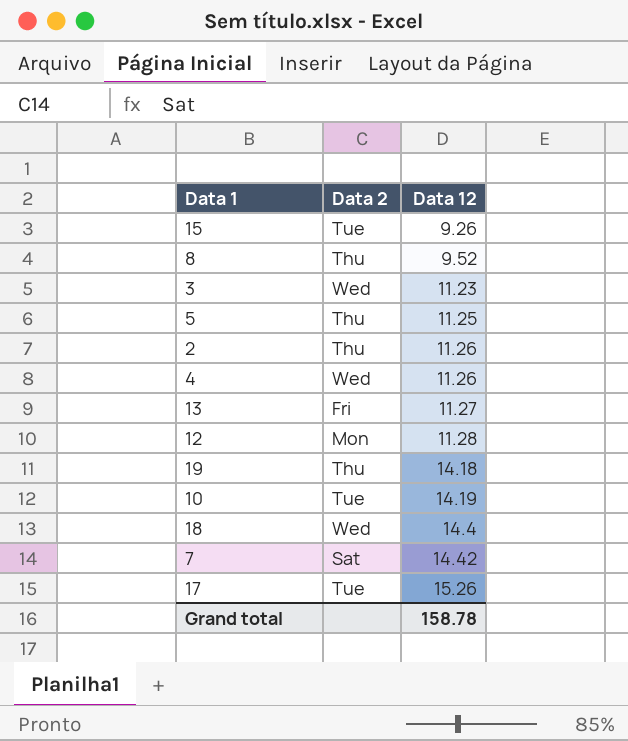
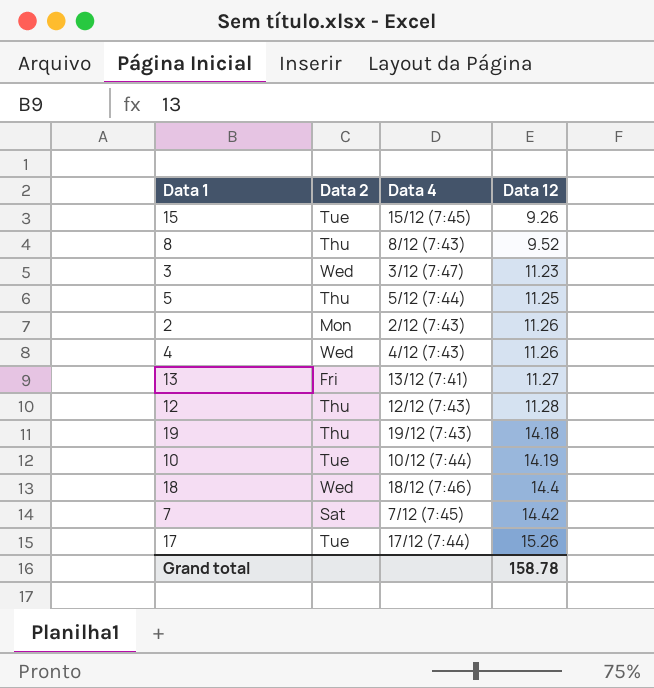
column Data 4 | position: none -> 3
2 | Data 2: Thu -> Mon
12 | Data 2: Mon -> Thu

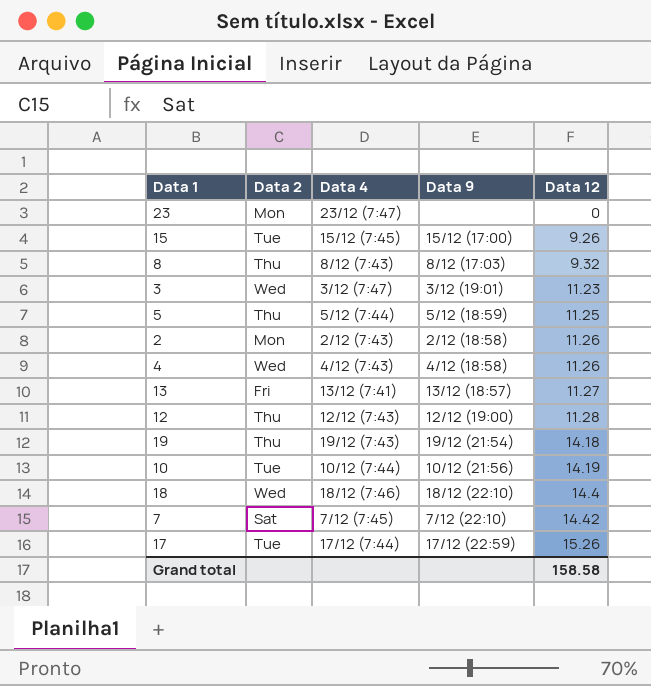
column Data 9 | position: none -> 4
row 23: none -> Mon | 23/12 (7:47) | none | 0
8 | Data 12: 9.52 -> 9.32
Grand total | Data 12: 158.78 -> 158.58

